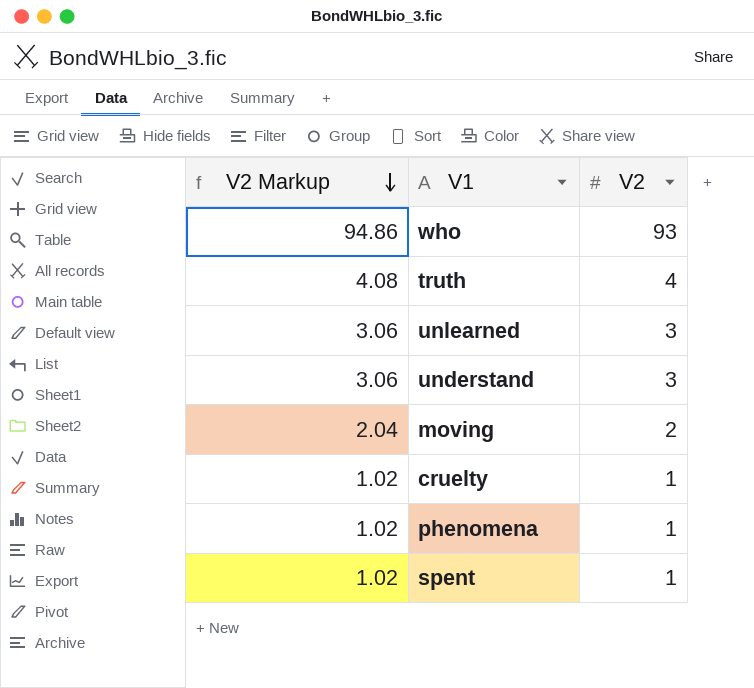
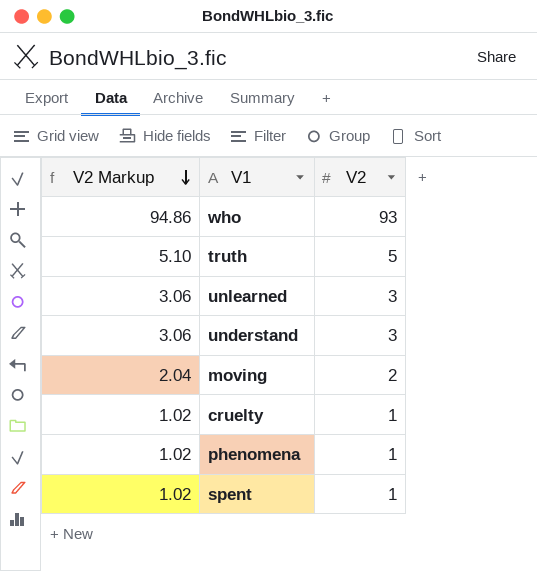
truth | V2 Markup: 4.08 -> 5.10
truth | V2: 4 -> 5

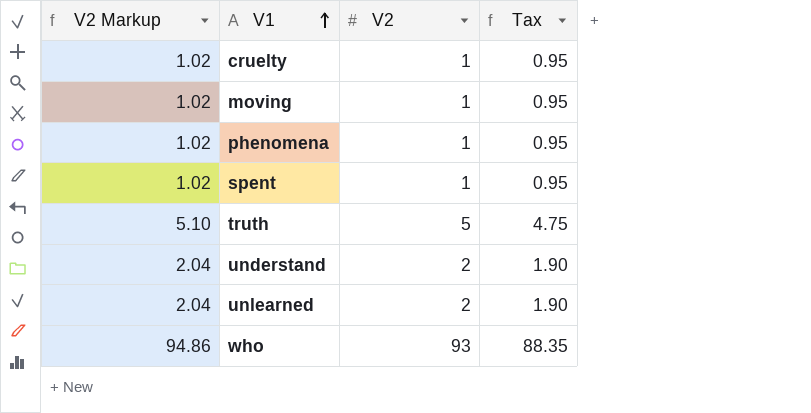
row order: V2 Markup descending -> V1 ascending
column Tax | formula: none -> [V2] * 0.95
moving | V2 Markup: 2.04 -> 1.02
moving | V2: 2 -> 1
understand | V2 Markup: 3.06 -> 2.04
understand | V2: 3 -> 2
unlearned | V2 Markup: 3.06 -> 2.04
unlearned | V2: 3 -> 2

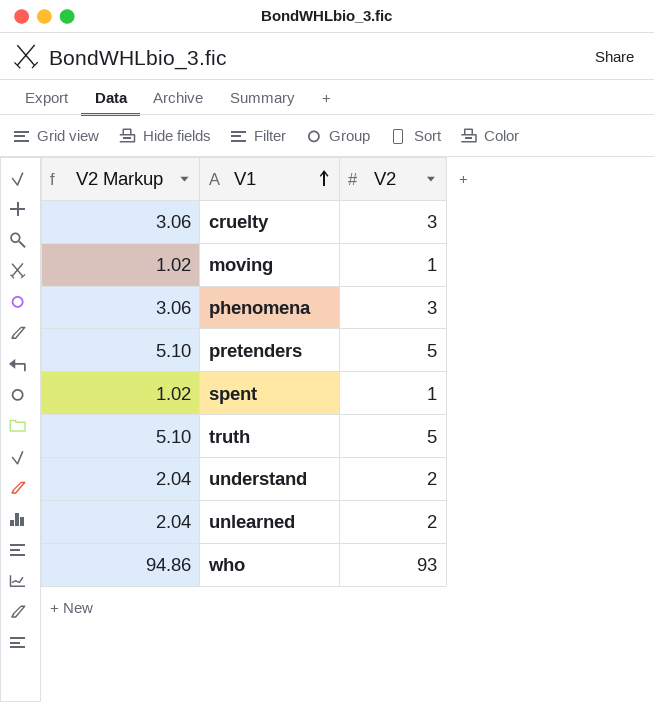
column Tax | formula: [V2] * 0.95 -> none
cruelty | V2 Markup: 1.02 -> 3.06
cruelty | V2: 1 -> 3
phenomena | V2 Markup: 1.02 -> 3.06
phenomena | V2: 1 -> 3
row pretenders: none -> 5.10 | 5

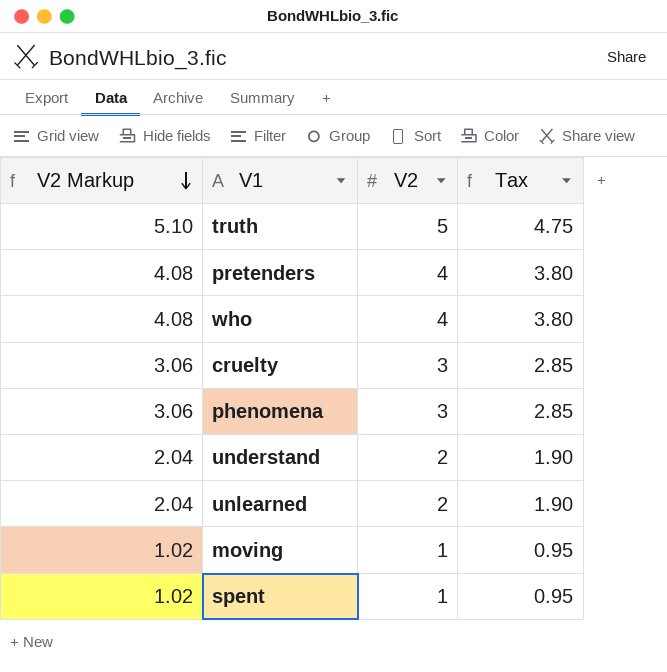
row order: V1 ascending -> V2 Markup descending
column Tax | formula: none -> [V2] * 0.95
pretenders | V2 Markup: 5.10 -> 4.08
pretenders | V2: 5 -> 4
who | V2 Markup: 94.86 -> 4.08
who | V2: 93 -> 4

